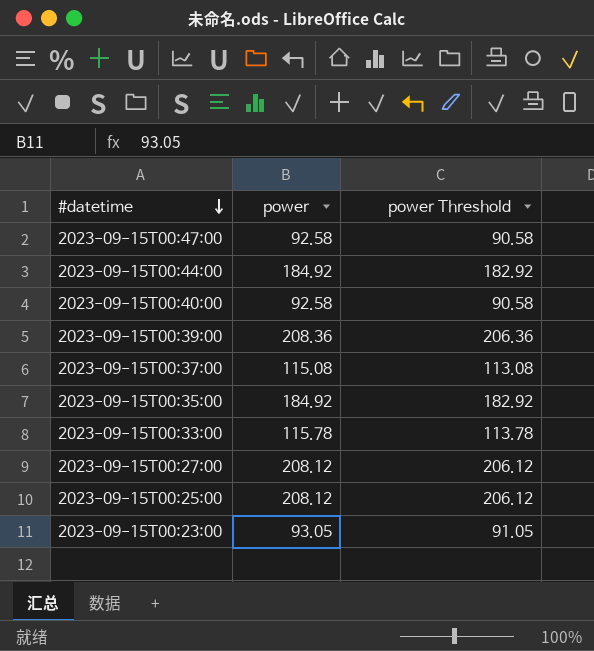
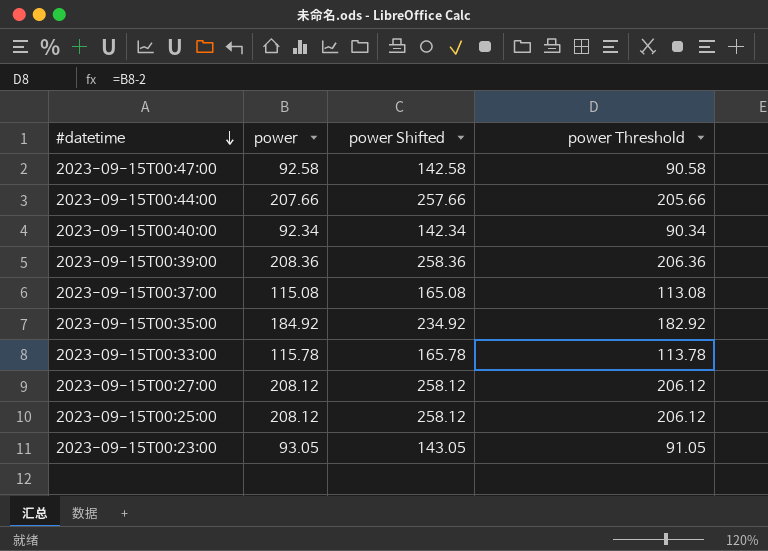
column power Shifted | formula: none -> [power] + 50
2023-09-15T00:44:00 | power: 184.92 -> 207.66
2023-09-15T00:44:00 | power Threshold: 182.92 -> 205.66
2023-09-15T00:40:00 | power: 92.58 -> 92.34
2023-09-15T00:40:00 | power Threshold: 90.58 -> 90.34

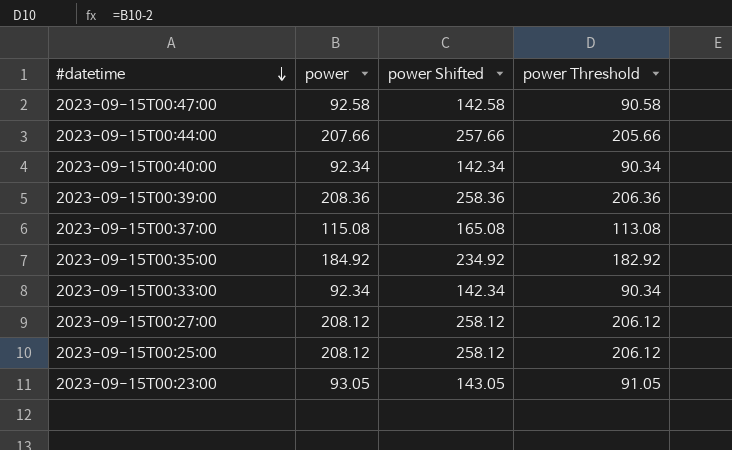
2023-09-15T00:33:00 | power: 115.78 -> 92.34
2023-09-15T00:33:00 | power Shifted: 165.78 -> 142.34
2023-09-15T00:33:00 | power Threshold: 113.78 -> 90.34

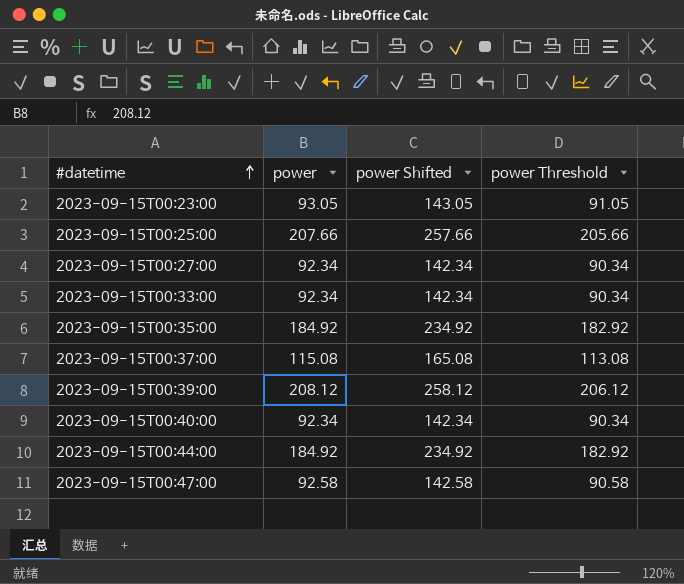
row order: #datetime descending -> #datetime ascending
2023-09-15T00:25:00 | power: 208.12 -> 207.66
2023-09-15T00:25:00 | power Shifted: 258.12 -> 257.66
2023-09-15T00:25:00 | power Threshold: 206.12 -> 205.66
2023-09-15T00:27:00 | power: 208.12 -> 92.34
2023-09-15T00:27:00 | power Shifted: 258.12 -> 142.34
2023-09-15T00:27:00 | power Threshold: 206.12 -> 90.34
2023-09-15T00:39:00 | power: 208.36 -> 208.12
2023-09-15T00:39:00 | power Shifted: 258.36 -> 258.12
2023-09-15T00:39:00 | power Threshold: 206.36 -> 206.12
2023-09-15T00:44:00 | power: 207.66 -> 184.92
2023-09-15T00:44:00 | power Shifted: 257.66 -> 234.92
2023-09-15T00:44:00 | power Threshold: 205.66 -> 182.92

